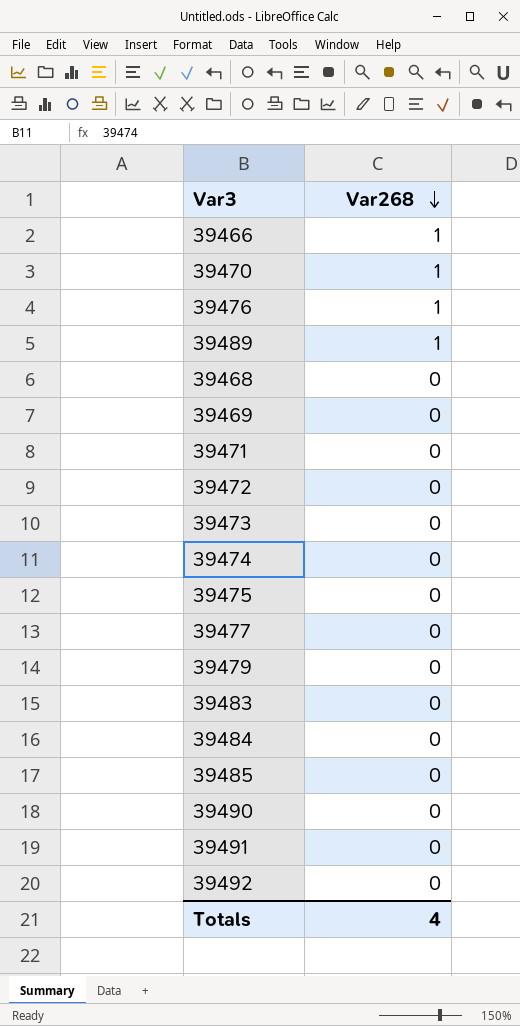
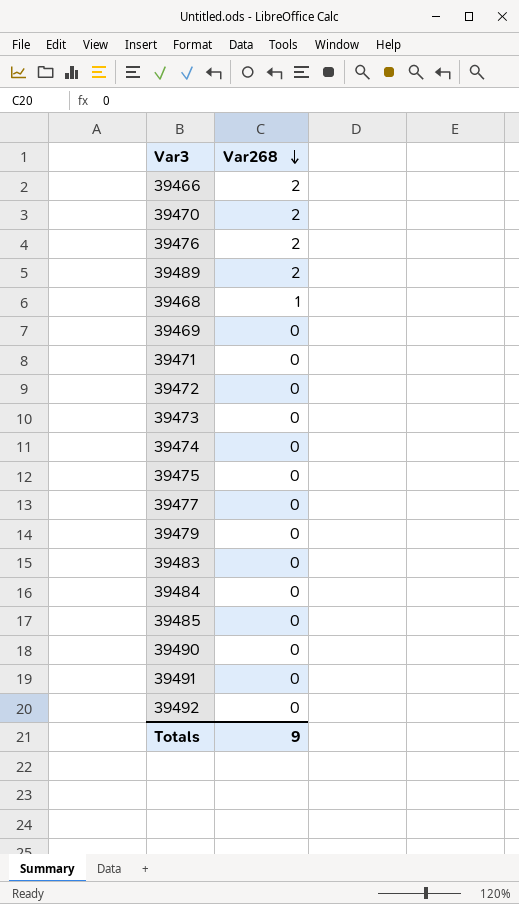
39466 | Var268: 1 -> 2
39470 | Var268: 1 -> 2
39476 | Var268: 1 -> 2
39489 | Var268: 1 -> 2
39468 | Var268: 0 -> 1
Totals | Var268: 4 -> 9

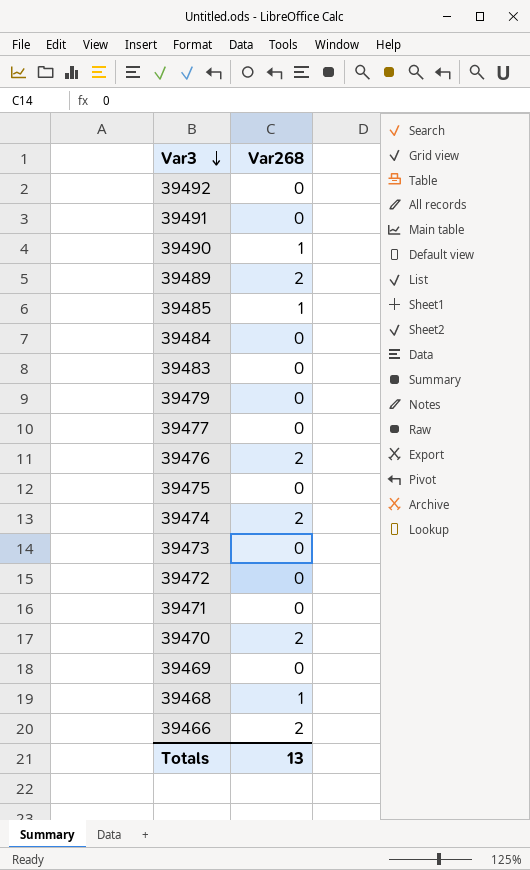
row order: Var268 descending -> Var3 descending
39490 | Var268: 0 -> 1
39485 | Var268: 0 -> 1
39474 | Var268: 0 -> 2
Totals | Var268: 9 -> 13

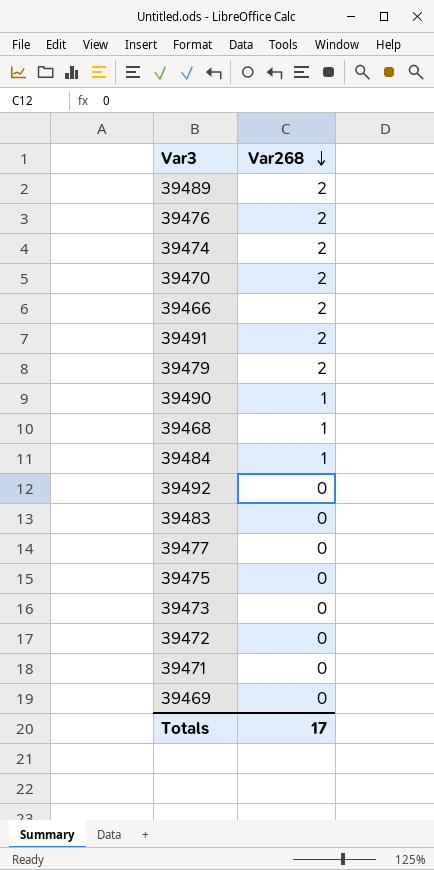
row order: Var3 descending -> Var268 descending
row 39485: 1 -> none
39491 | Var268: 0 -> 2
39479 | Var268: 0 -> 2
39484 | Var268: 0 -> 1
Totals | Var268: 13 -> 17

